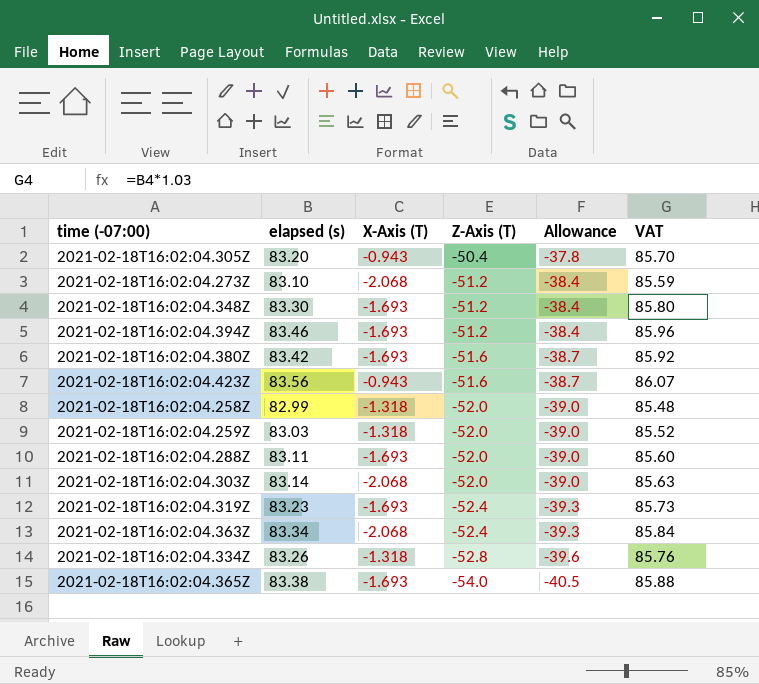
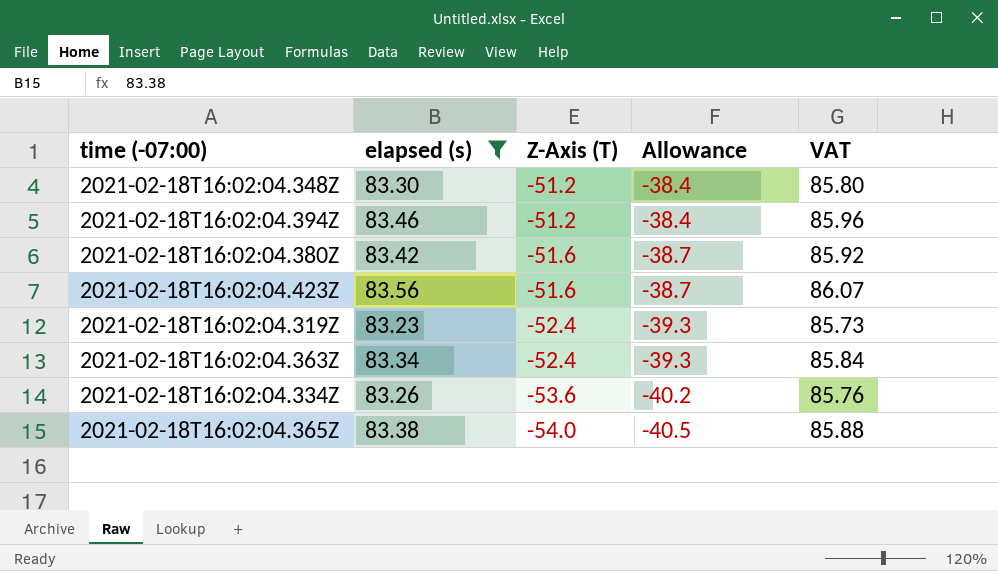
filter: none -> elapsed (s) >= 83.23
column X-Axis (T) | position: 3 -> none
2021-02-18T16:02:04.334Z | Z-Axis (T): -52.8 -> -53.6
2021-02-18T16:02:04.334Z | Allowance: -39.6 -> -40.2

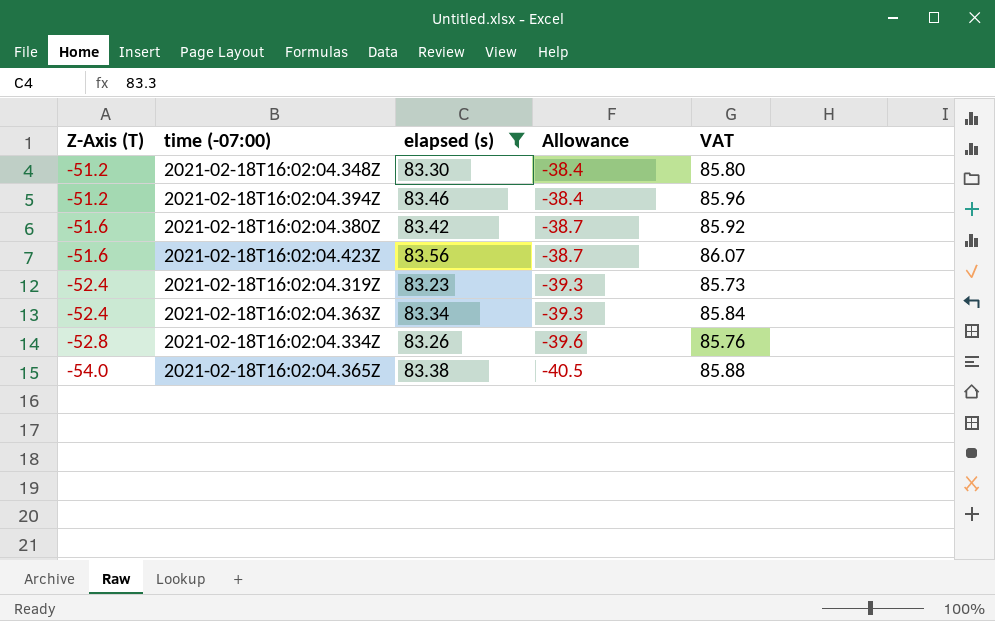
column Z-Axis (T) | position: 3 -> 1
2021-02-18T16:02:04.334Z | Z-Axis (T): -53.6 -> -52.8
2021-02-18T16:02:04.334Z | Allowance: -40.2 -> -39.6

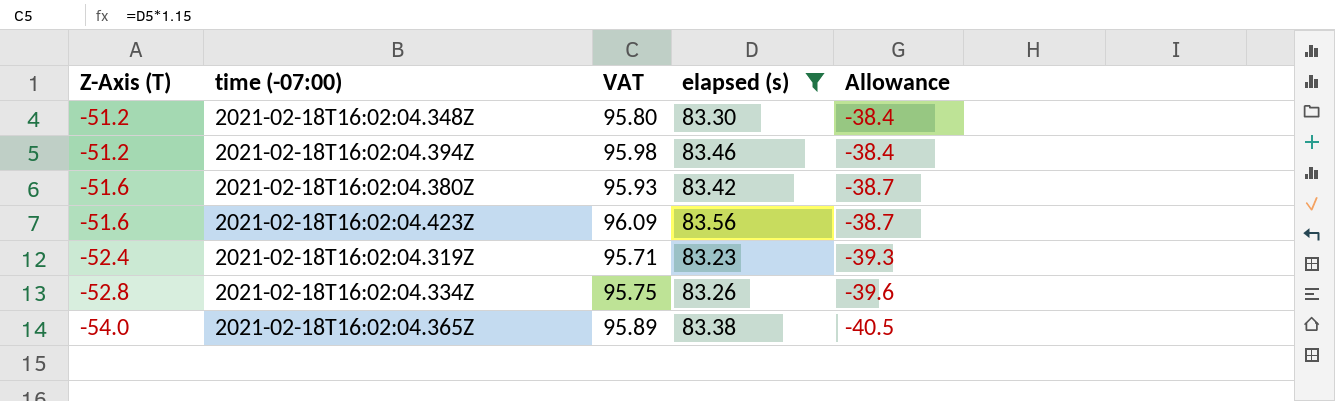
column VAT | formula: [elapsed (s)] * 1.03 -> [elapsed (s)] * 1.15
column VAT | position: 5 -> 3
row 2021-02-18T16:02:04.363Z: -52.4 | 83.34 | -39.3 | 85.84 -> none

